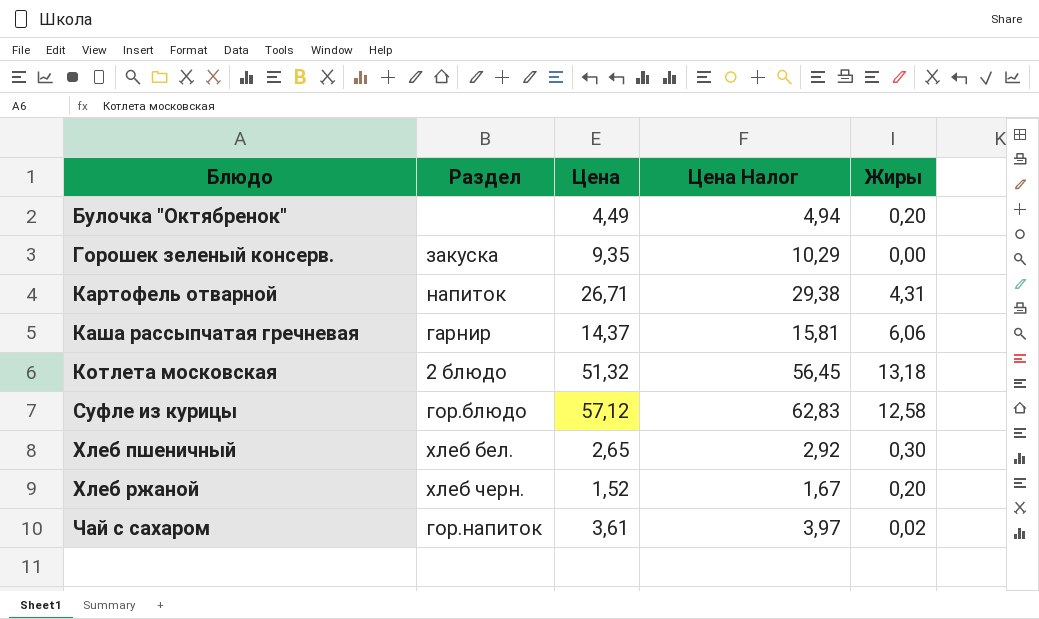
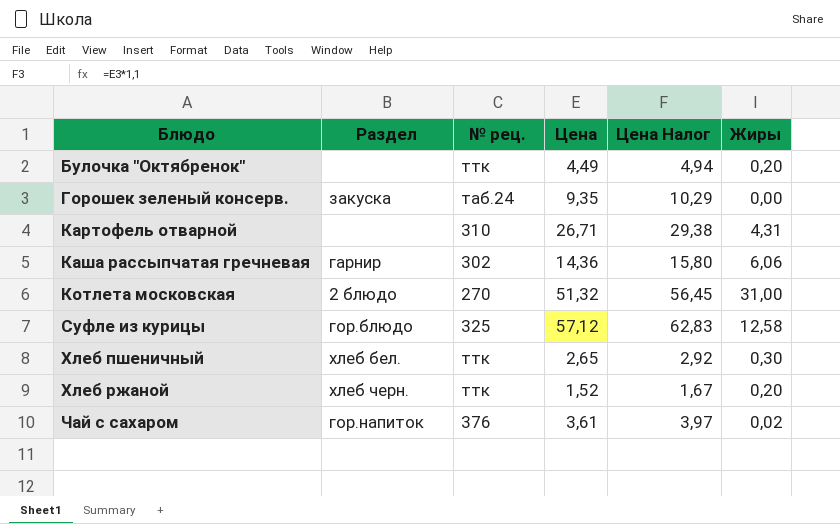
column № рец. | position: none -> 3
Картофель отварной | Раздел: напиток -> none
Каша рассыпчатая гречневая | Цена: 14,37 -> 14,36
Каша рассыпчатая гречневая | Цена Налог: 15,81 -> 15,80
Котлета московская | Жиры: 13,18 -> 31,00

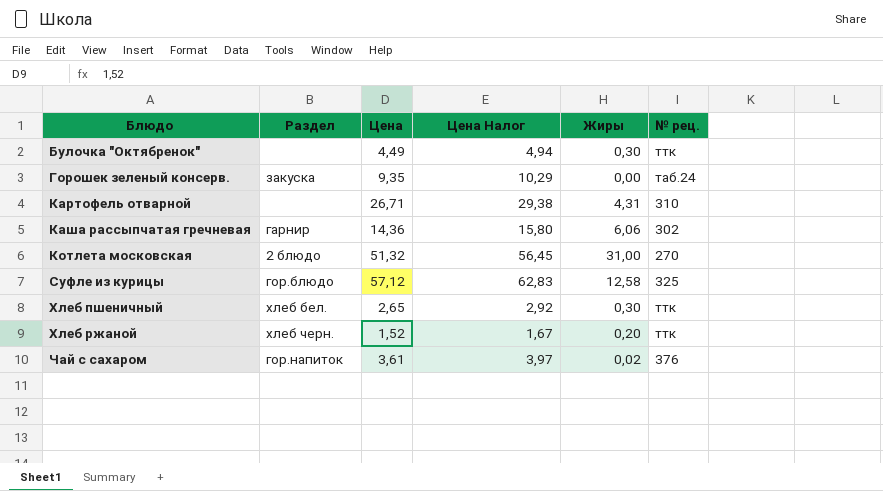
column № рец. | position: 3 -> 6
Булочка "Октябренок" | Жиры: 0,20 -> 0,30

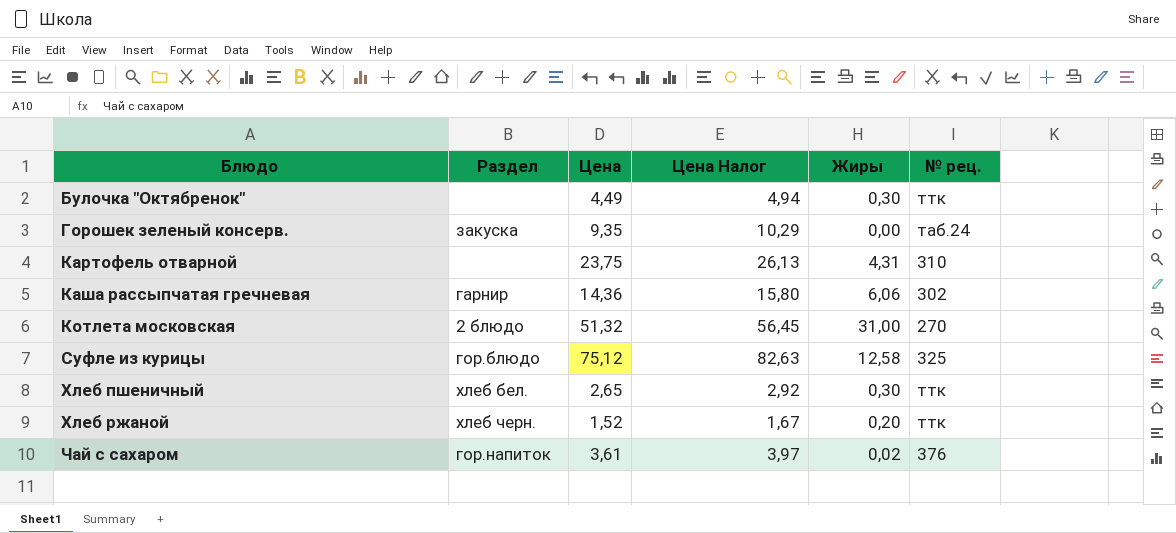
Картофель отварной | Цена: 26,71 -> 23,75
Картофель отварной | Цена Налог: 29,38 -> 26,13
Суфле из курицы | Цена: 57,12 -> 75,12
Суфле из курицы | Цена Налог: 62,83 -> 82,63

